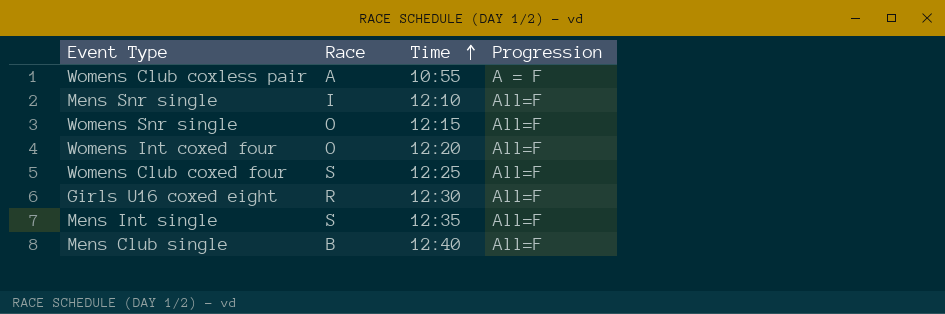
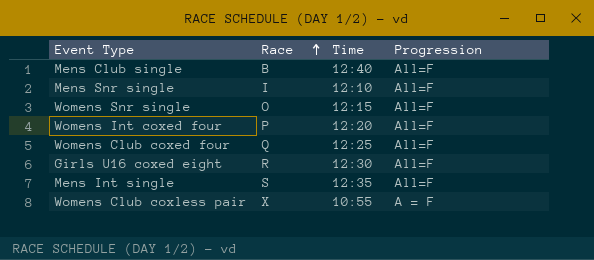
row order: Time ascending -> Race ascending
Womens Int coxed four | Race: O -> P
Womens Club coxed four | Race: S -> Q
Womens Club coxless pair | Race: A -> X

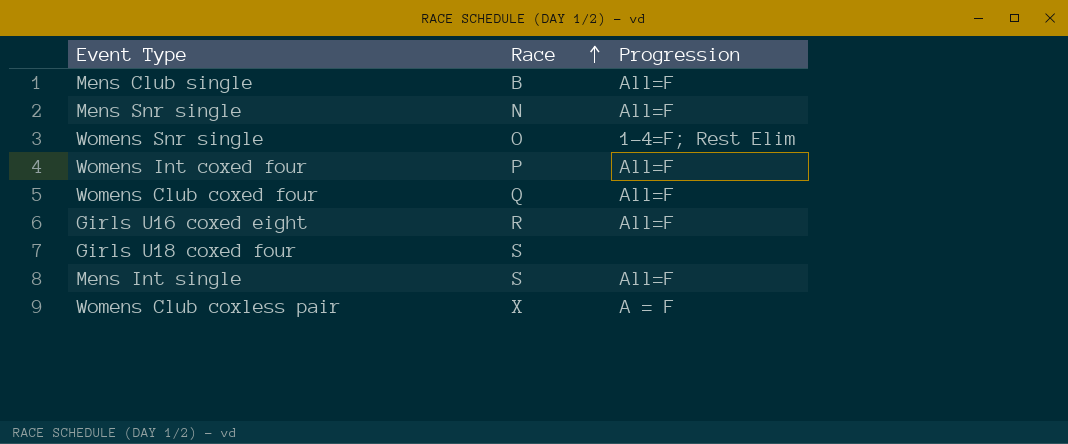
column Time | position: 3 -> none
Mens Snr single | Race: I -> N
Womens Snr single | Progression: All=F -> 1-4=F; Rest Elim
row Girls U18 coxed four: none -> S | none

